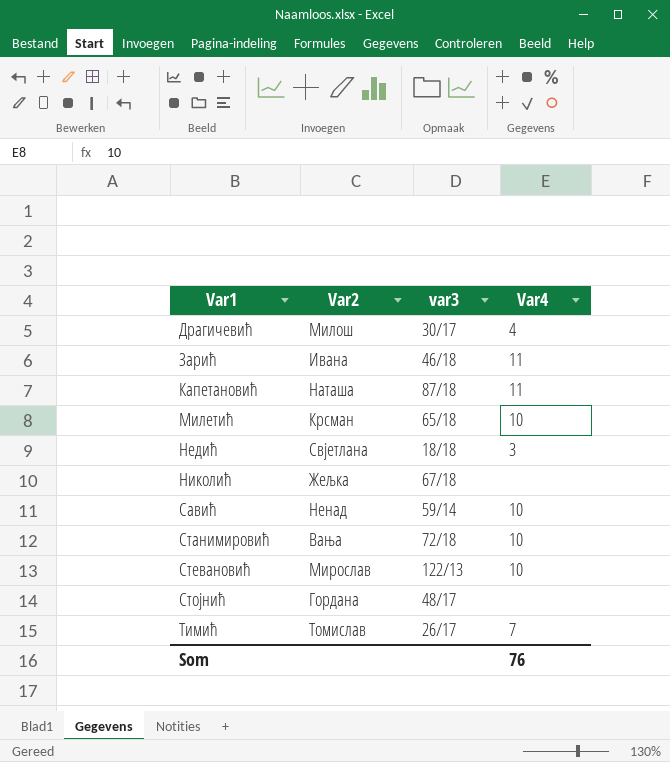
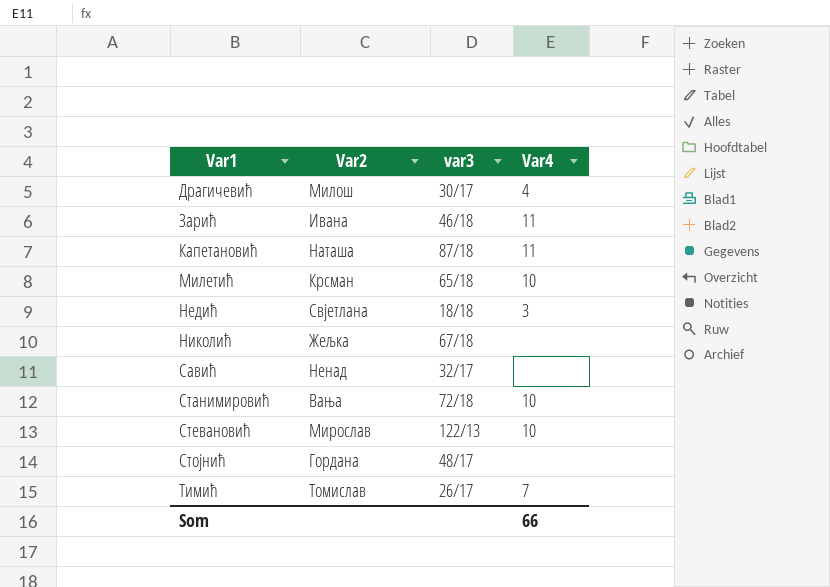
Савић | var3: 59/14 -> 32/17
Савић | Var4: 10 -> none
Som | Var4: 76 -> 66

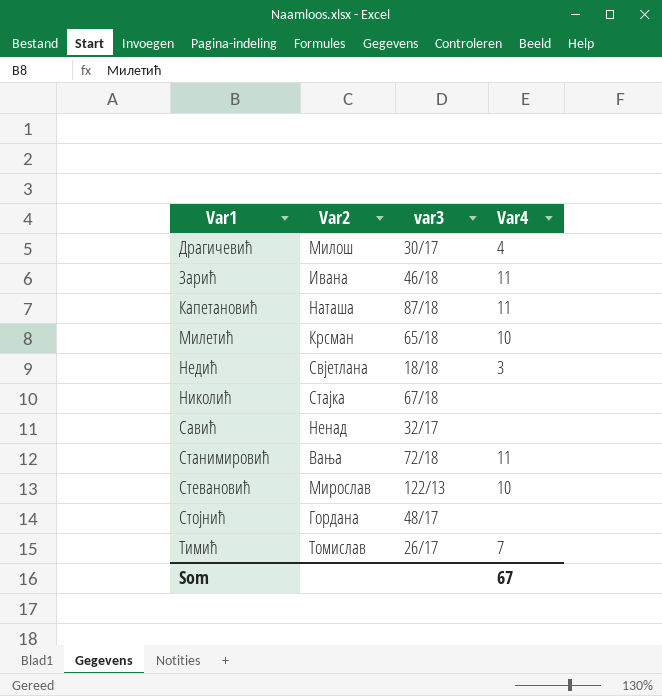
Николић | Var2: Жељка -> Стајка
Станимировић | Var4: 10 -> 11
Som | Var4: 66 -> 67

